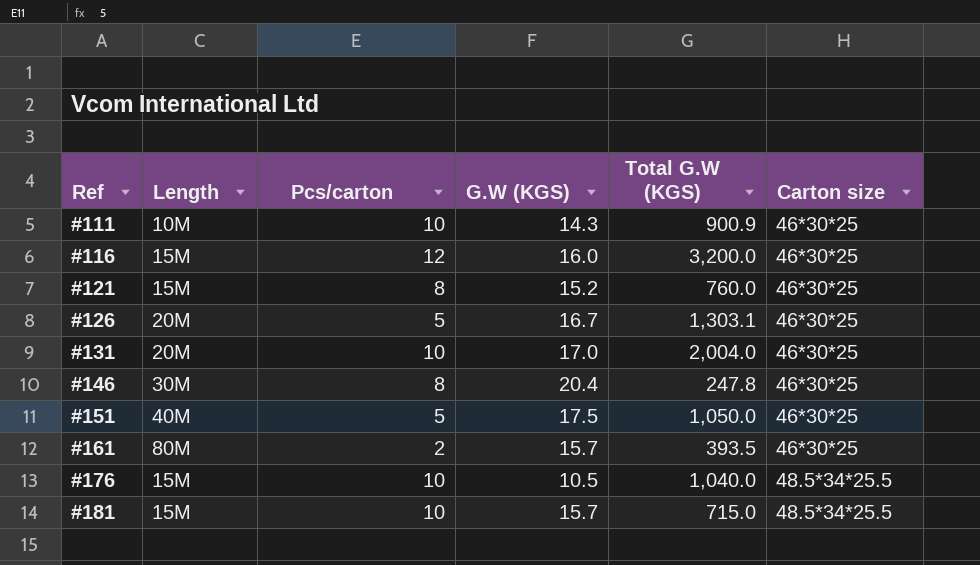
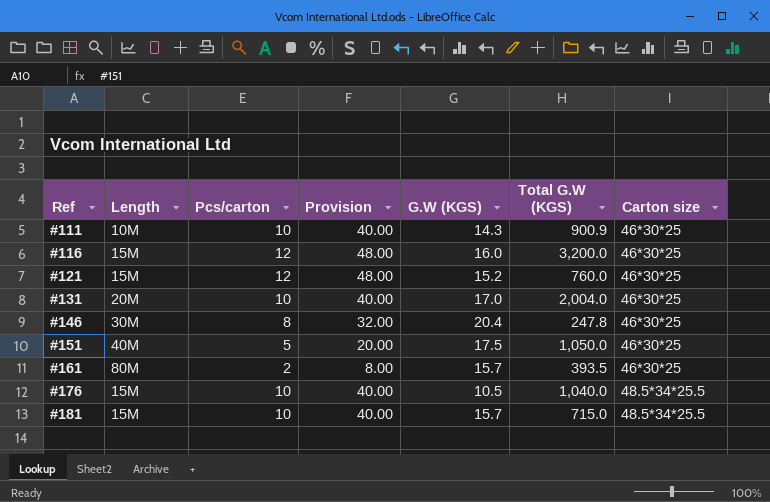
column Provision | formula: none -> [Pcs/carton] * 4
row #126: 20M | 5 | 16.7 | 1,303.1 | 46*30*25 -> none
#121 | Pcs/carton: 8 -> 12

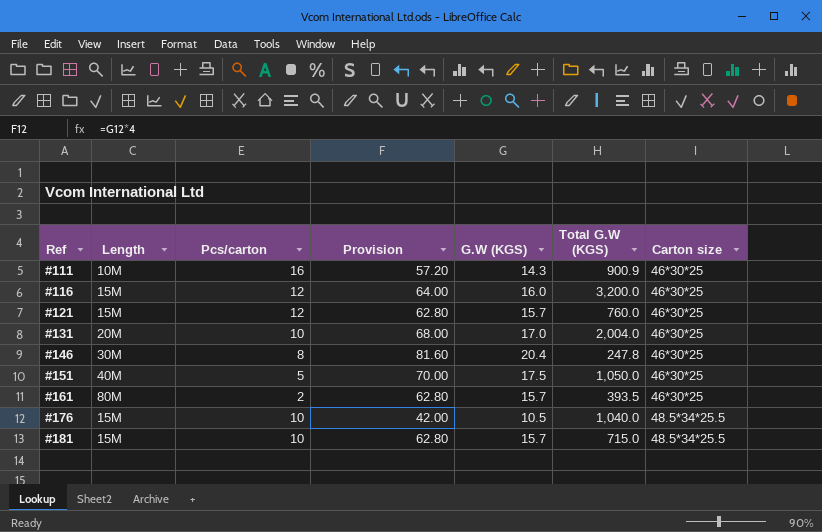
column Provision | formula: [Pcs/carton] * 4 -> [G.W (KGS)] * 4
#111 | Pcs/carton: 10 -> 16
#121 | G.W (KGS): 15.2 -> 15.7

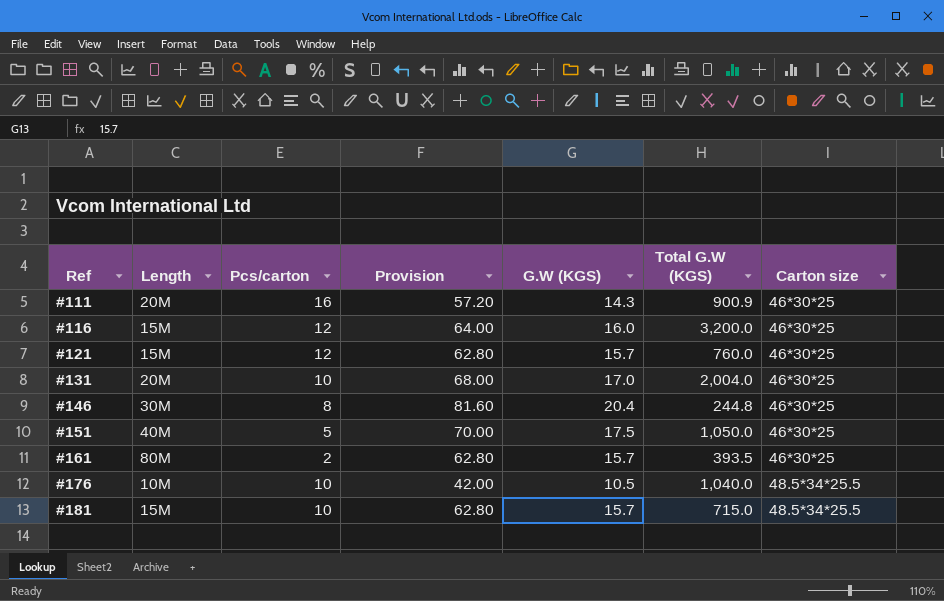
#111 | Length: 10M -> 20M
#146 | Total G.W (KGS): 247.8 -> 244.8
#176 | Length: 15M -> 10M

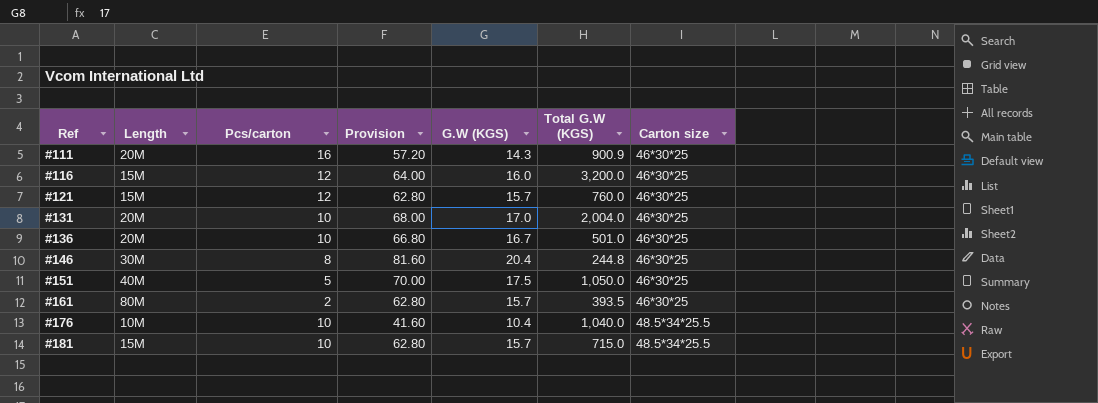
row #136: none -> 20M | 10 | 66.80 | 16.7 | 501.0 | 46*30*25
#176 | Provision: 42.00 -> 41.60
#176 | G.W (KGS): 10.5 -> 10.4

